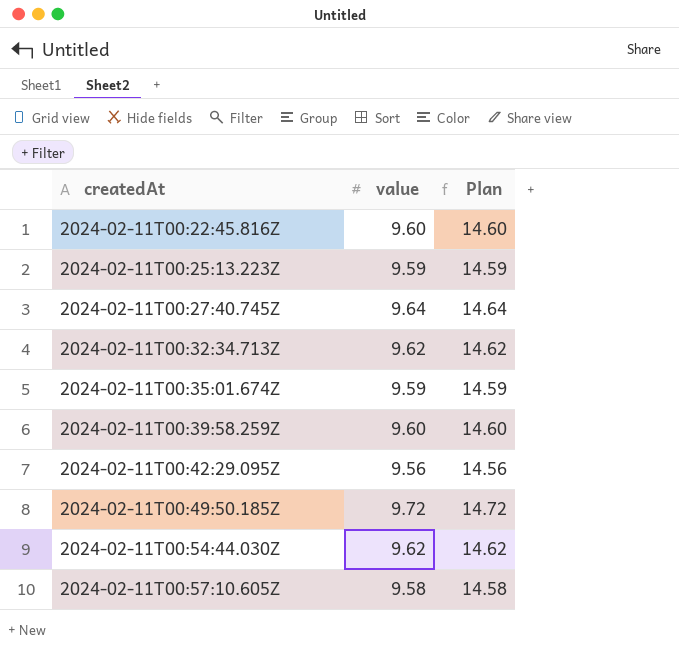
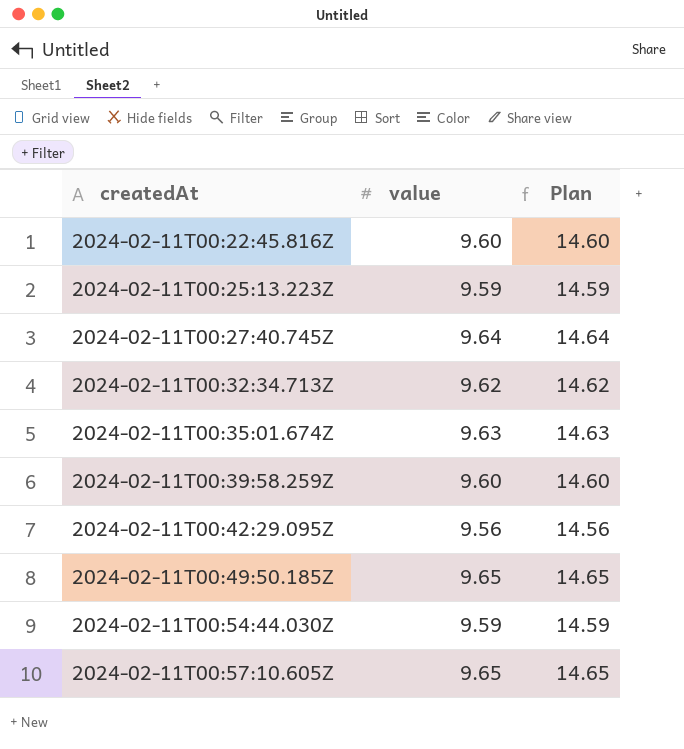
2024-02-11T00:35:01.674Z | value: 9.59 -> 9.63
2024-02-11T00:35:01.674Z | Plan: 14.59 -> 14.63
2024-02-11T00:49:50.185Z | value: 9.72 -> 9.65
2024-02-11T00:49:50.185Z | Plan: 14.72 -> 14.65
2024-02-11T00:54:44.030Z | value: 9.62 -> 9.59
2024-02-11T00:54:44.030Z | Plan: 14.62 -> 14.59
2024-02-11T00:57:10.605Z | value: 9.58 -> 9.65
2024-02-11T00:57:10.605Z | Plan: 14.58 -> 14.65

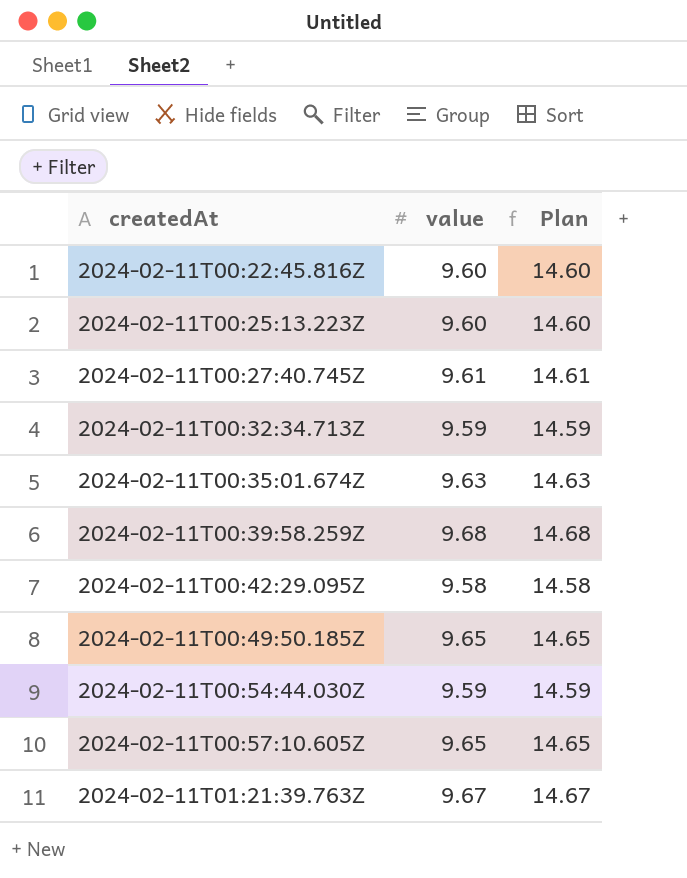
2024-02-11T00:25:13.223Z | value: 9.59 -> 9.60
2024-02-11T00:25:13.223Z | Plan: 14.59 -> 14.60
2024-02-11T00:27:40.745Z | value: 9.64 -> 9.61
2024-02-11T00:27:40.745Z | Plan: 14.64 -> 14.61
2024-02-11T00:32:34.713Z | value: 9.62 -> 9.59
2024-02-11T00:32:34.713Z | Plan: 14.62 -> 14.59
2024-02-11T00:39:58.259Z | value: 9.60 -> 9.68
2024-02-11T00:39:58.259Z | Plan: 14.60 -> 14.68
2024-02-11T00:42:29.095Z | value: 9.56 -> 9.58
2024-02-11T00:42:29.095Z | Plan: 14.56 -> 14.58
row 2024-02-11T01:21:39.763Z: none -> 9.67 | 14.67

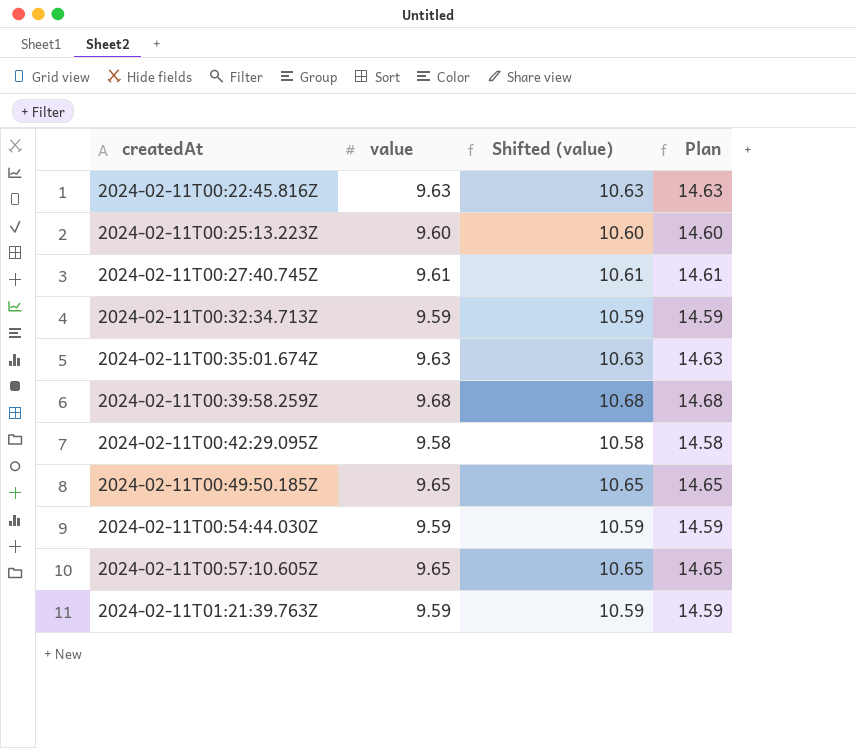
column Shifted (value) | formula: none -> [value] + 1
2024-02-11T00:22:45.816Z | value: 9.60 -> 9.63
2024-02-11T00:22:45.816Z | Plan: 14.60 -> 14.63
2024-02-11T01:21:39.763Z | value: 9.67 -> 9.59
2024-02-11T01:21:39.763Z | Plan: 14.67 -> 14.59

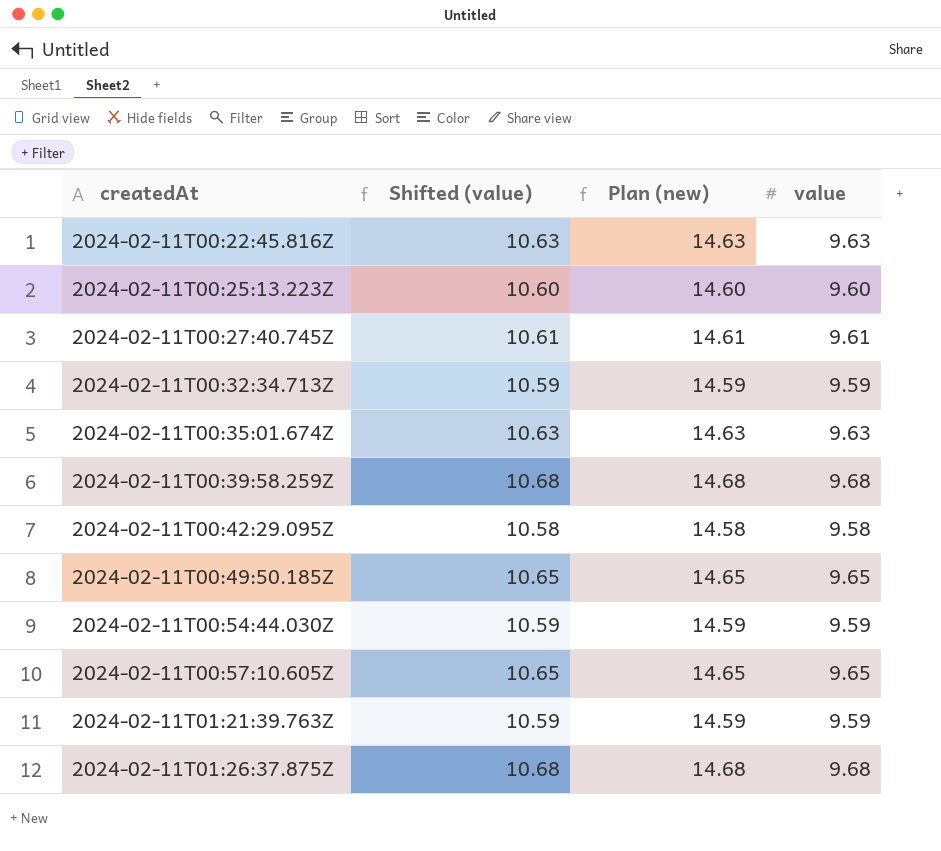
column name: Plan -> Plan (new)
column value | position: 2 -> 4
row 2024-02-11T01:26:37.875Z: none -> 10.68 | 14.68 | 9.68

